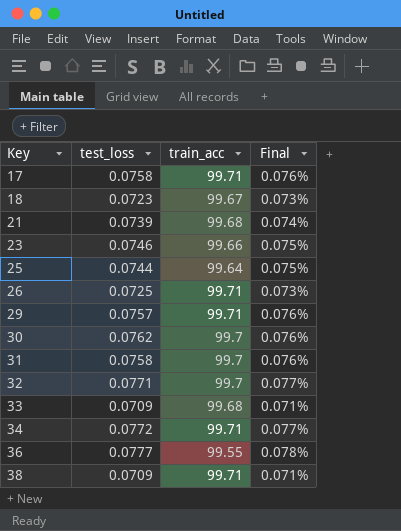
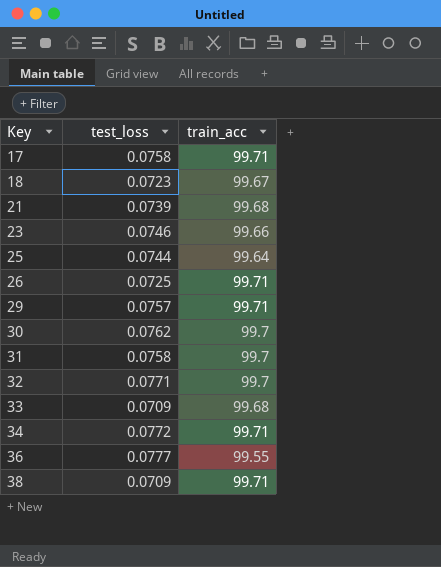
column Final | formula: [test_loss] / [train_acc] -> none

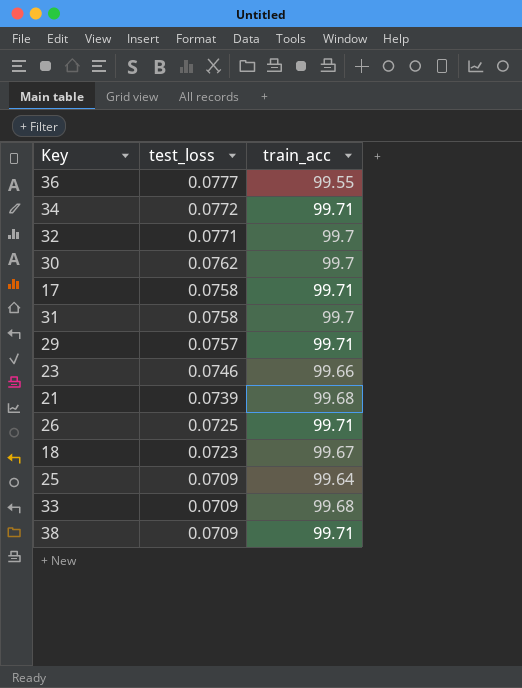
row order: Key ascending -> test_loss descending
25 | test_loss: 0.0744 -> 0.0709

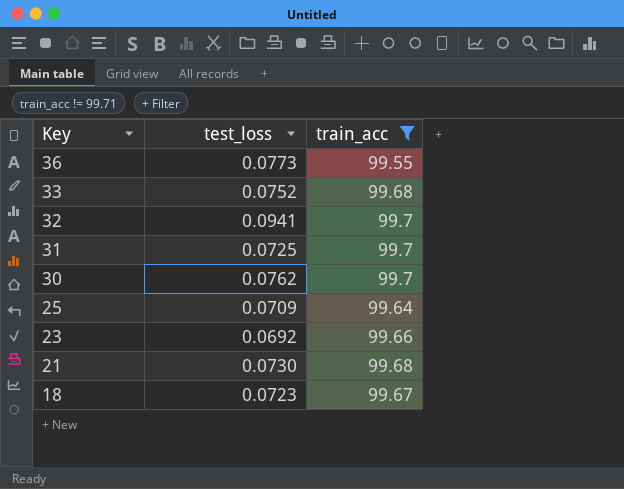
filter: none -> train_acc != 99.71
row order: test_loss descending -> Key descending
36 | test_loss: 0.0777 -> 0.0773
33 | test_loss: 0.0709 -> 0.0752
32 | test_loss: 0.0771 -> 0.0941
31 | test_loss: 0.0758 -> 0.0725
23 | test_loss: 0.0746 -> 0.0692
21 | test_loss: 0.0739 -> 0.0730

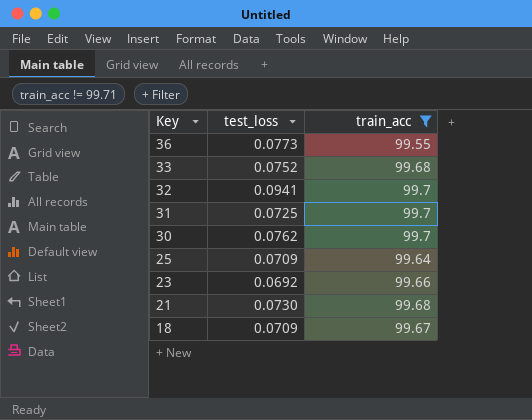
18 | test_loss: 0.0723 -> 0.0709

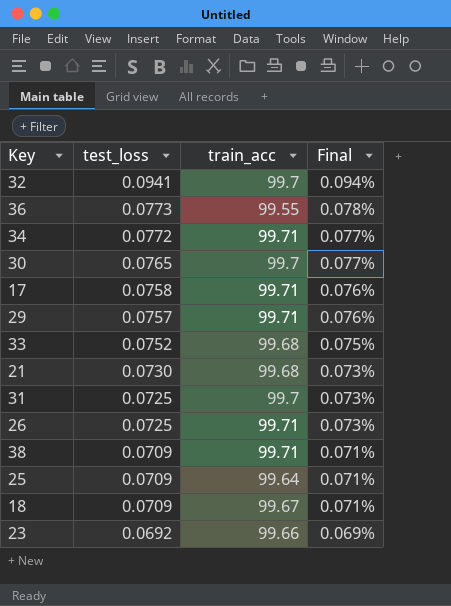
filter: train_acc != 99.71 -> none
row order: Key descending -> test_loss descending
column Final | formula: none -> [test_loss] / [train_acc]
30 | test_loss: 0.0762 -> 0.0765

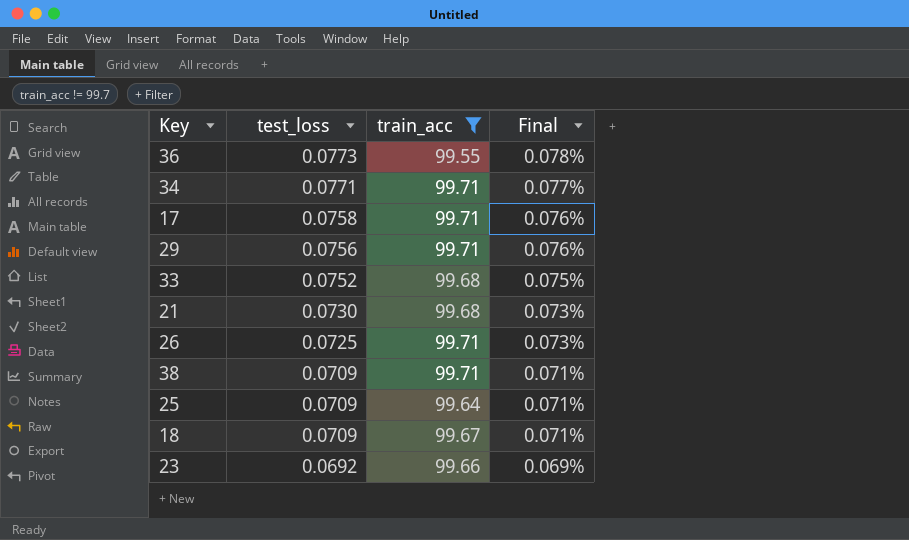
filter: none -> train_acc != 99.7
34 | test_loss: 0.0772 -> 0.0771
29 | test_loss: 0.0757 -> 0.0756

